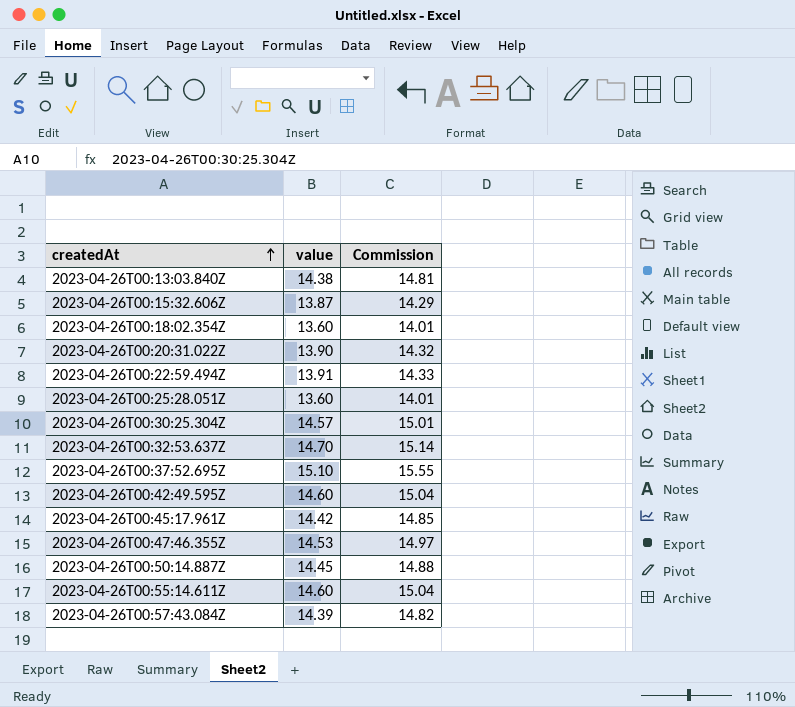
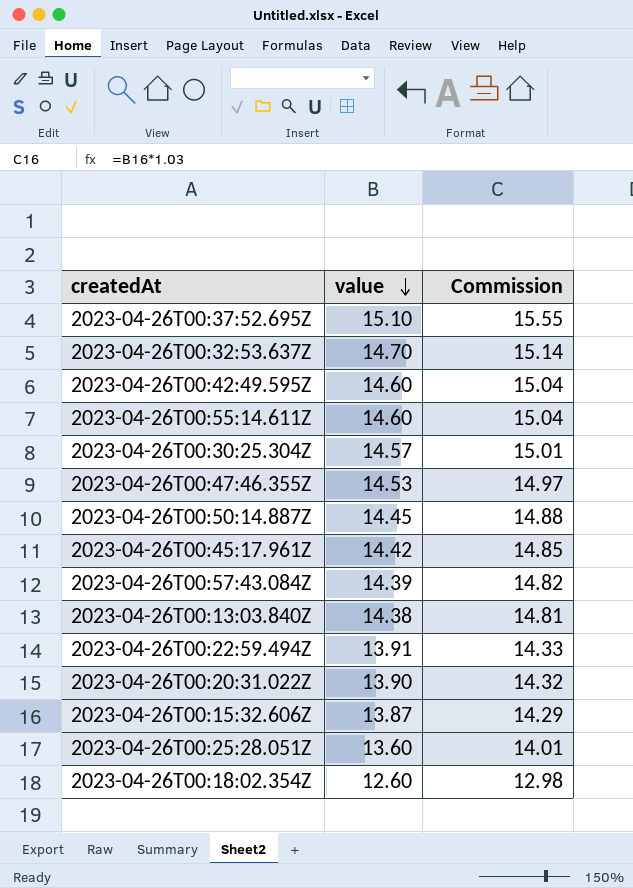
row order: createdAt ascending -> value descending
2023-04-26T00:18:02.354Z | value: 13.60 -> 12.60
2023-04-26T00:18:02.354Z | Commission: 14.01 -> 12.98

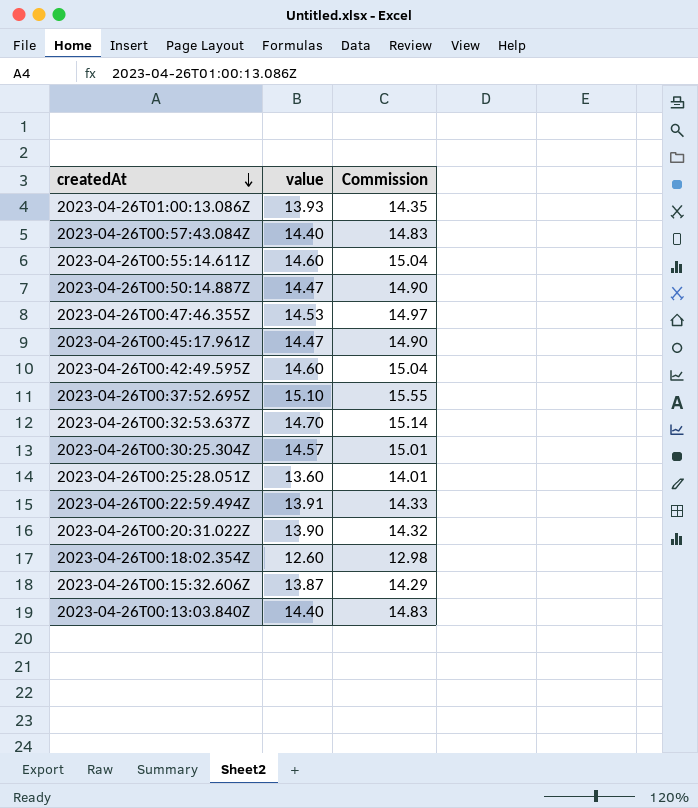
row order: value descending -> createdAt descending
row 2023-04-26T01:00:13.086Z: none -> 13.93 | 14.35
2023-04-26T00:57:43.084Z | value: 14.39 -> 14.40
2023-04-26T00:57:43.084Z | Commission: 14.82 -> 14.83
2023-04-26T00:50:14.887Z | value: 14.45 -> 14.47
2023-04-26T00:50:14.887Z | Commission: 14.88 -> 14.90
2023-04-26T00:45:17.961Z | value: 14.42 -> 14.47
2023-04-26T00:45:17.961Z | Commission: 14.85 -> 14.90
2023-04-26T00:13:03.840Z | value: 14.38 -> 14.40
2023-04-26T00:13:03.840Z | Commission: 14.81 -> 14.83

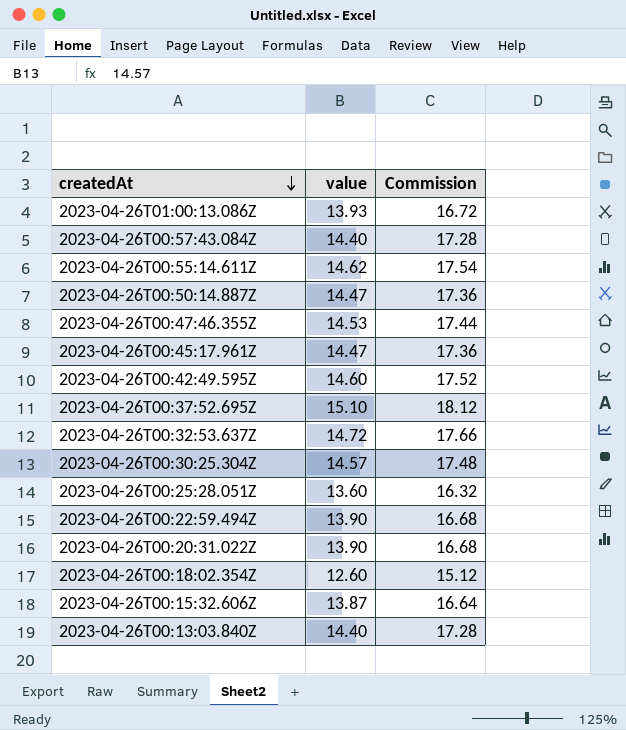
column Commission | formula: [value] * 1.03 -> [value] * 1.2
2023-04-26T00:55:14.611Z | value: 14.60 -> 14.62
2023-04-26T00:32:53.637Z | value: 14.70 -> 14.72
2023-04-26T00:22:59.494Z | value: 13.91 -> 13.90

